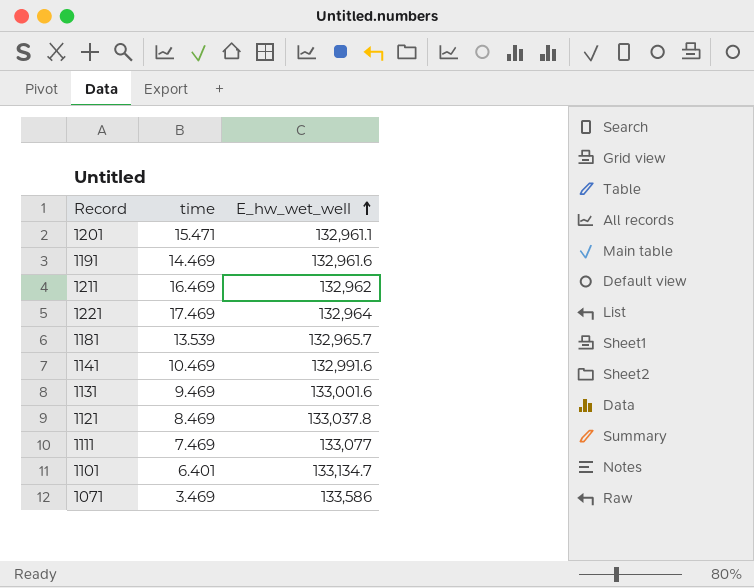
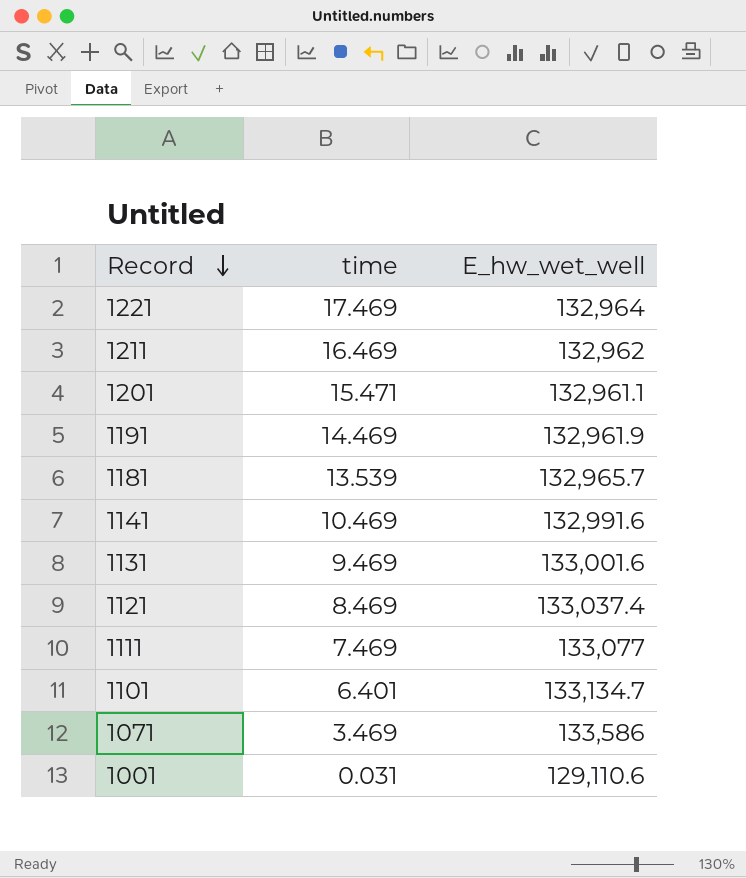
row order: E_hw_wet_well ascending -> Record descending
1191 | E_hw_wet_well: 132,961.6 -> 132,961.9
1121 | E_hw_wet_well: 133,037.8 -> 133,037.4
row 1001: none -> 0.031 | 129,110.6

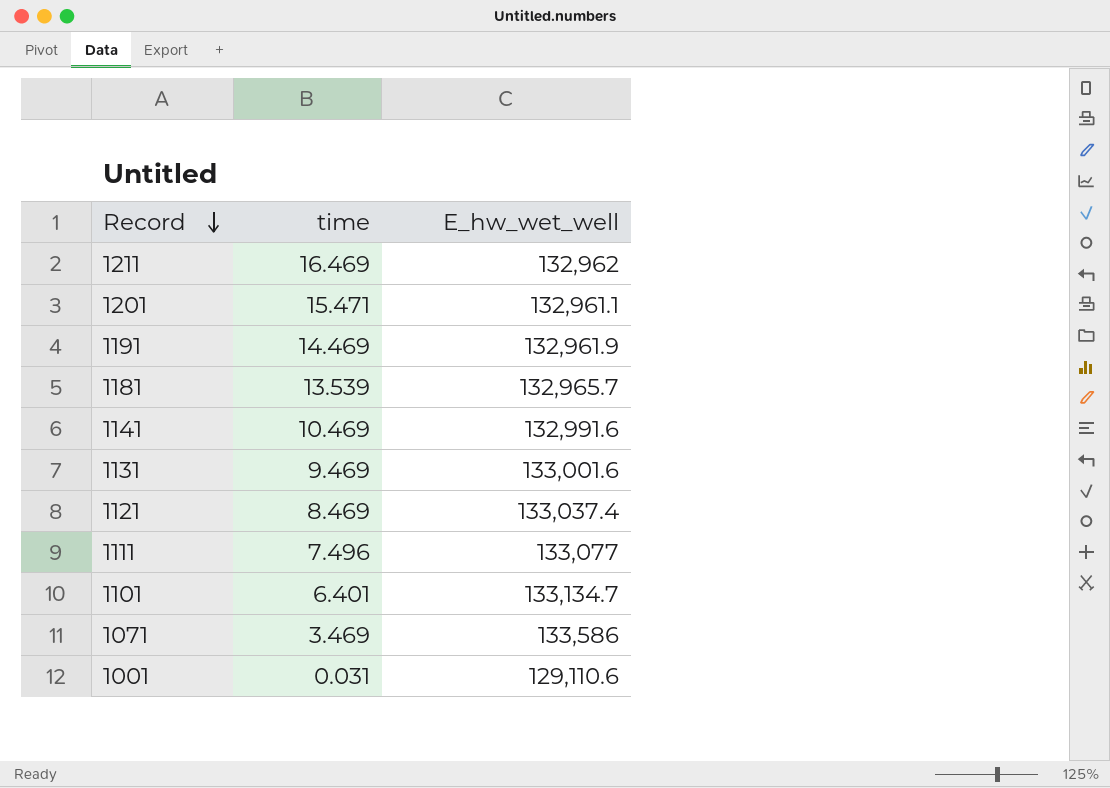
row 1221: 17.469 | 132,964 -> none
1111 | time: 7.469 -> 7.496

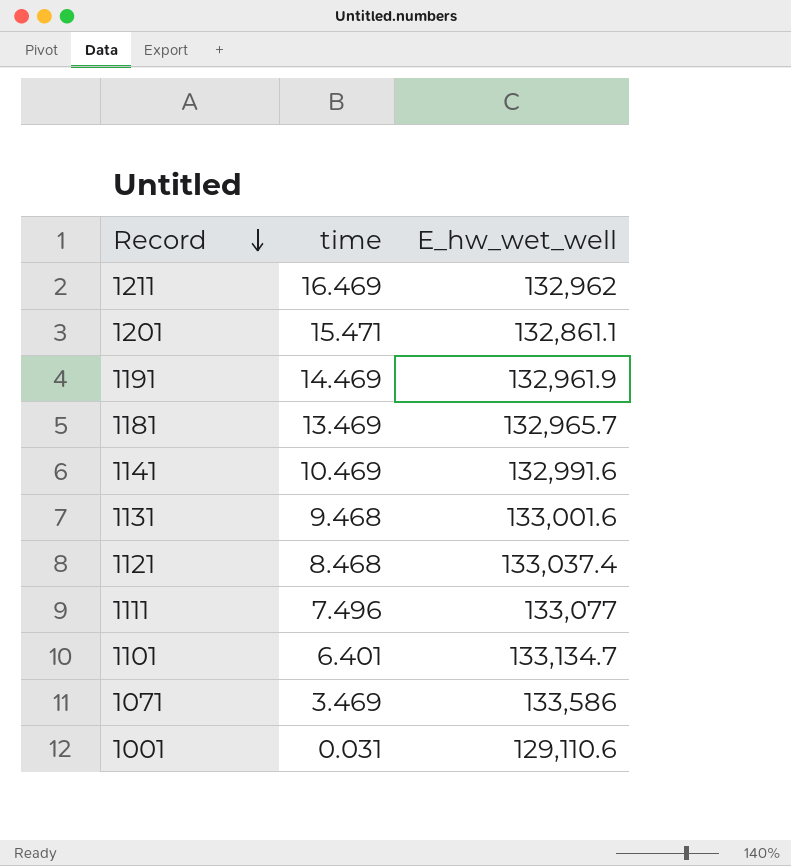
1201 | E_hw_wet_well: 132,961.1 -> 132,861.1
1181 | time: 13.539 -> 13.469
1131 | time: 9.469 -> 9.468
1121 | time: 8.469 -> 8.468

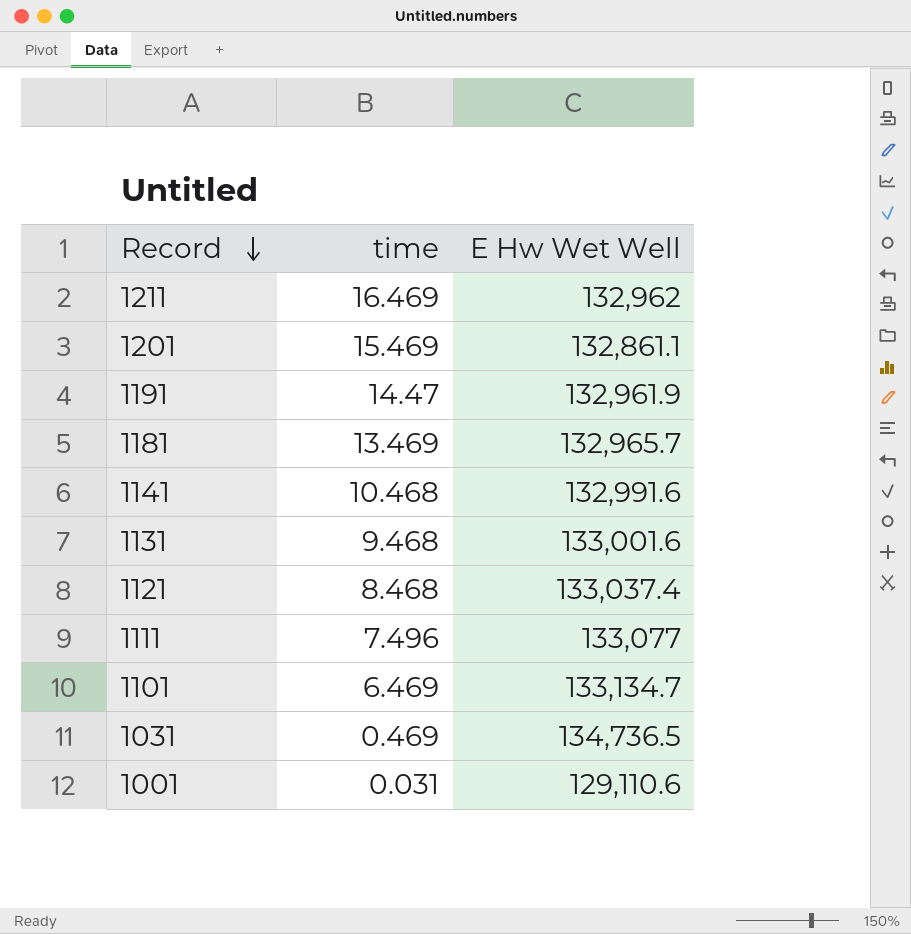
column name: E_hw_wet_well -> E Hw Wet Well
row 1071: 3.469 | 133,586 -> none
1201 | time: 15.471 -> 15.469
1191 | time: 14.469 -> 14.47
1141 | time: 10.469 -> 10.468
1101 | time: 6.401 -> 6.469
row 1031: none -> 0.469 | 134,736.5

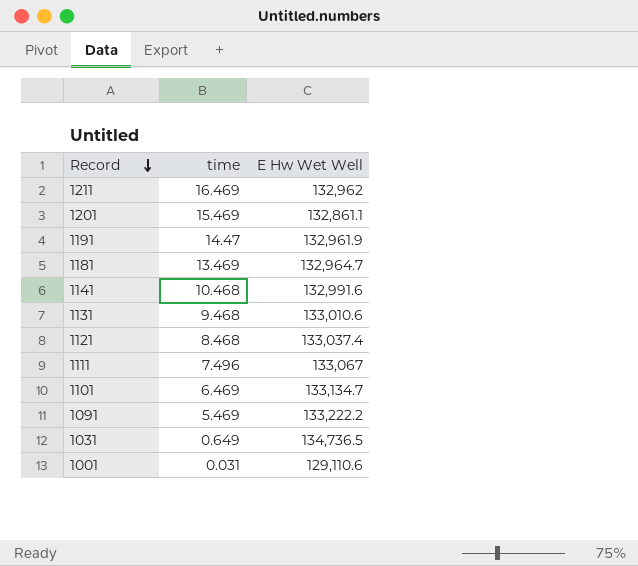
1181 | E Hw Wet Well: 132,965.7 -> 132,964.7
1131 | E Hw Wet Well: 133,001.6 -> 133,010.6
1111 | E Hw Wet Well: 133,077 -> 133,067
row 1091: none -> 5.469 | 133,222.2
1031 | time: 0.469 -> 0.649

